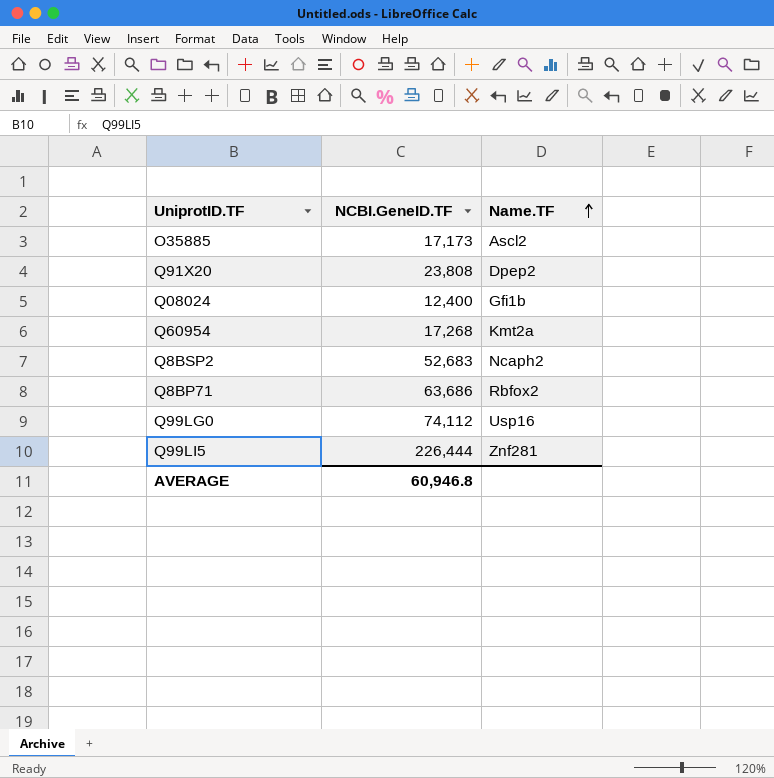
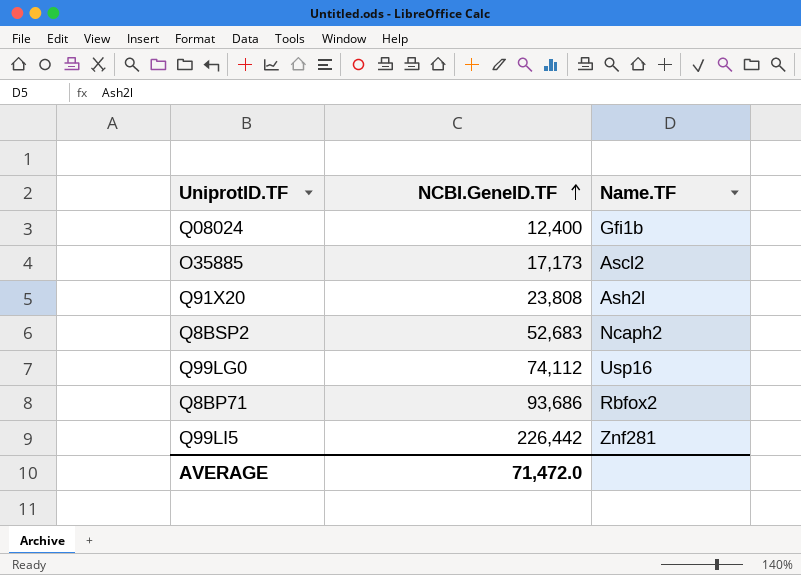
row order: Name.TF ascending -> NCBI.GeneID.TF ascending
row Q60954: 17,268 | Kmt2a -> none
Q91X20 | Name.TF: Dpep2 -> Ash2l
Q8BP71 | NCBI.GeneID.TF: 63,686 -> 93,686
Q99LI5 | NCBI.GeneID.TF: 226,444 -> 226,442
AVERAGE | NCBI.GeneID.TF: 60,946.8 -> 71,472.0

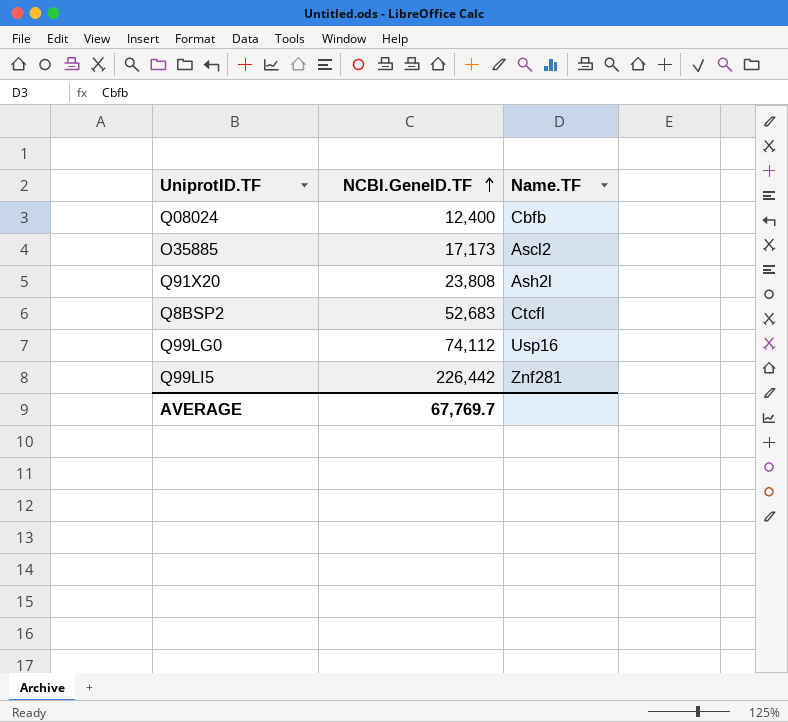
row Q8BP71: 93,686 | Rbfox2 -> none
Q08024 | Name.TF: Gfi1b -> Cbfb
Q8BSP2 | Name.TF: Ncaph2 -> Ctcfl
AVERAGE | NCBI.GeneID.TF: 71,472.0 -> 67,769.7

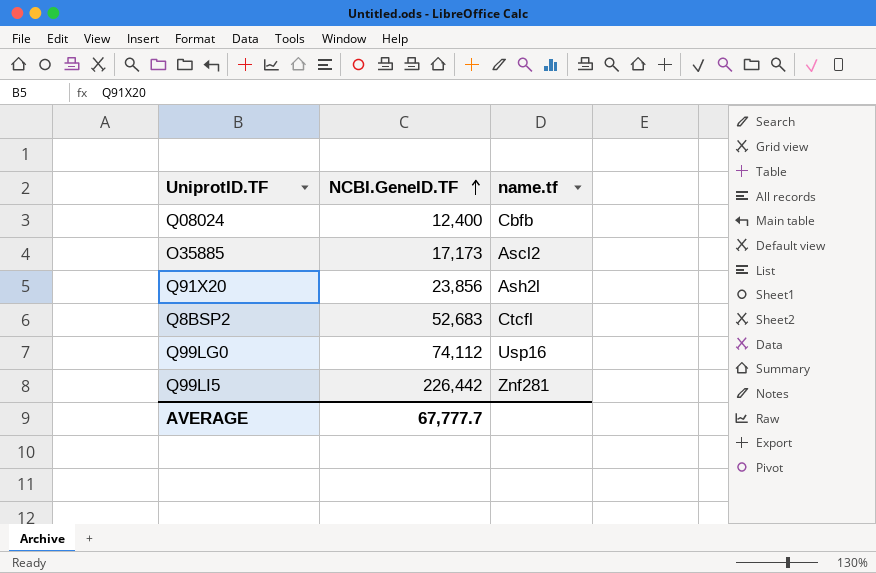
column name: Name.TF -> name.tf
Q91X20 | NCBI.GeneID.TF: 23,808 -> 23,856
AVERAGE | NCBI.GeneID.TF: 67,769.7 -> 67,777.7

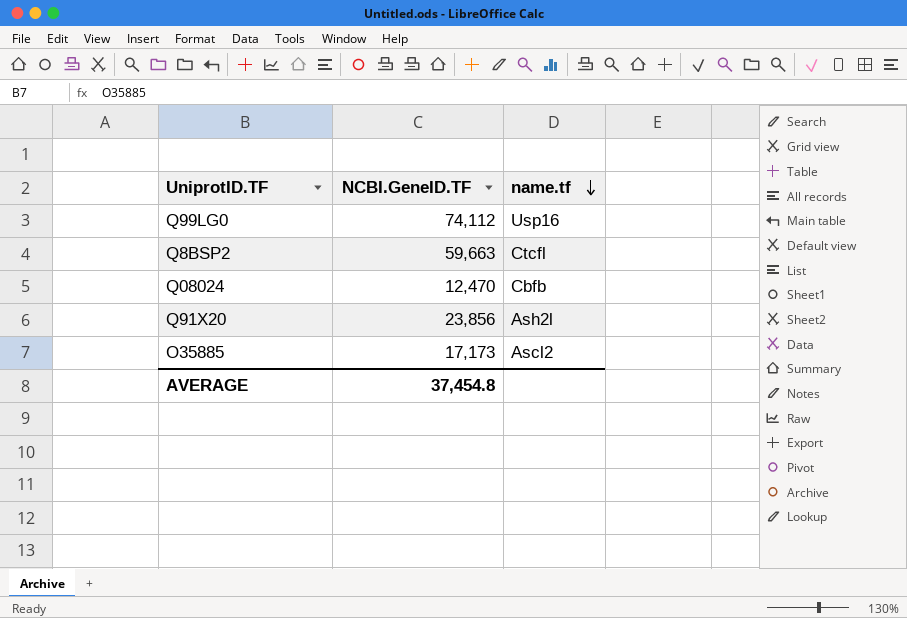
row order: NCBI.GeneID.TF ascending -> name.tf descending
row Q99LI5: 226,442 | Znf281 -> none
Q8BSP2 | NCBI.GeneID.TF: 52,683 -> 59,663
Q08024 | NCBI.GeneID.TF: 12,400 -> 12,470
AVERAGE | NCBI.GeneID.TF: 67,777.7 -> 37,454.8

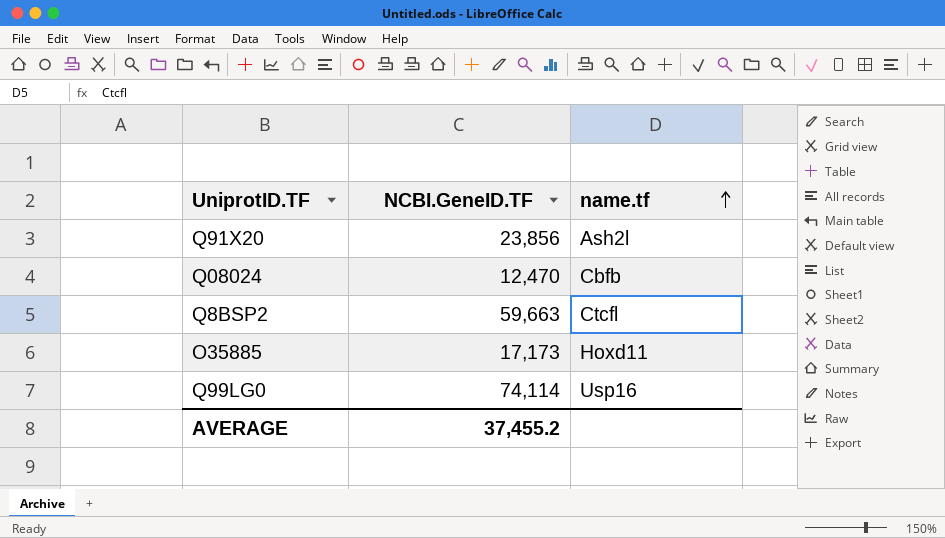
row order: name.tf descending -> name.tf ascending
O35885 | name.tf: Ascl2 -> Hoxd11
Q99LG0 | NCBI.GeneID.TF: 74,112 -> 74,114
AVERAGE | NCBI.GeneID.TF: 37,454.8 -> 37,455.2

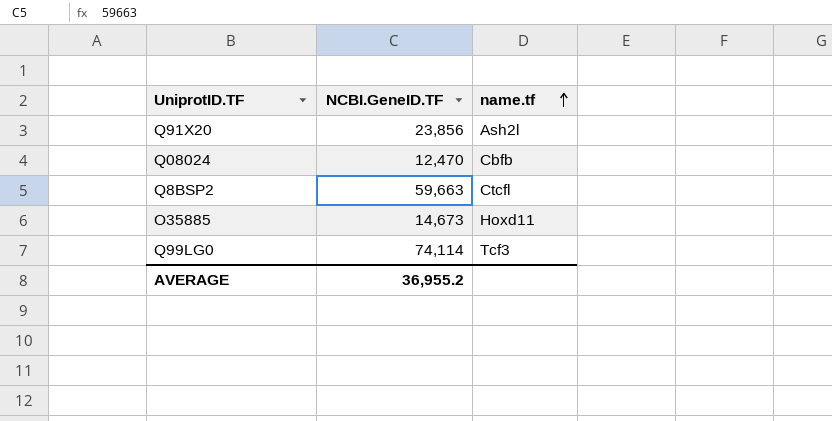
O35885 | NCBI.GeneID.TF: 17,173 -> 14,673
Q99LG0 | name.tf: Usp16 -> Tcf3
AVERAGE | NCBI.GeneID.TF: 37,455.2 -> 36,955.2

